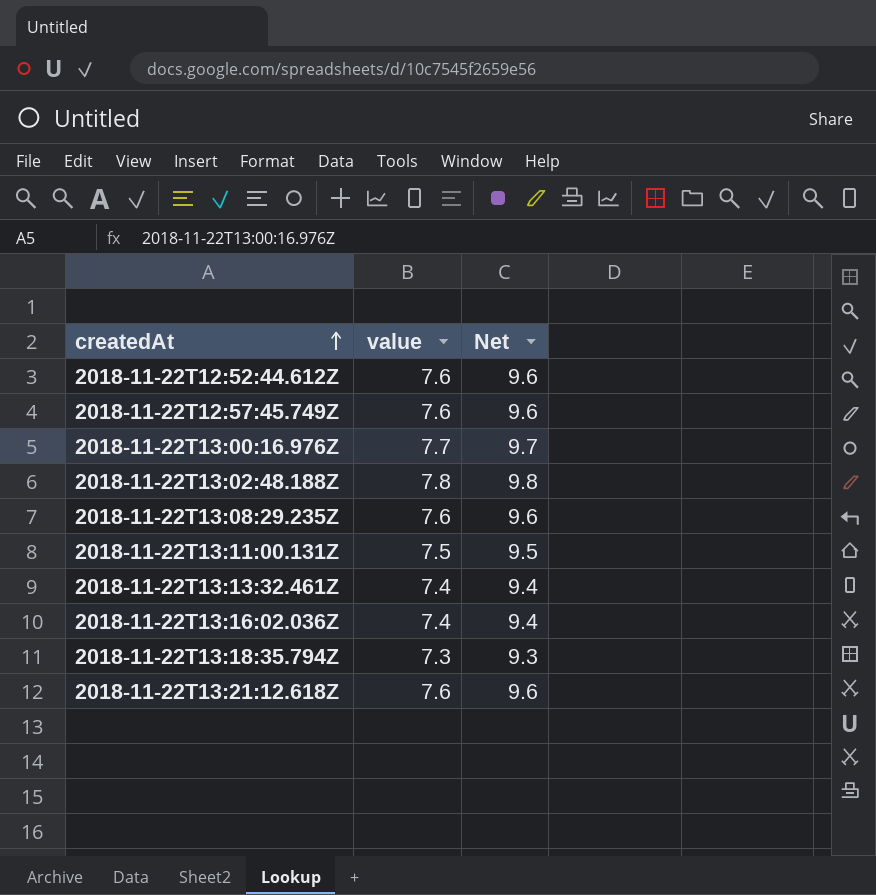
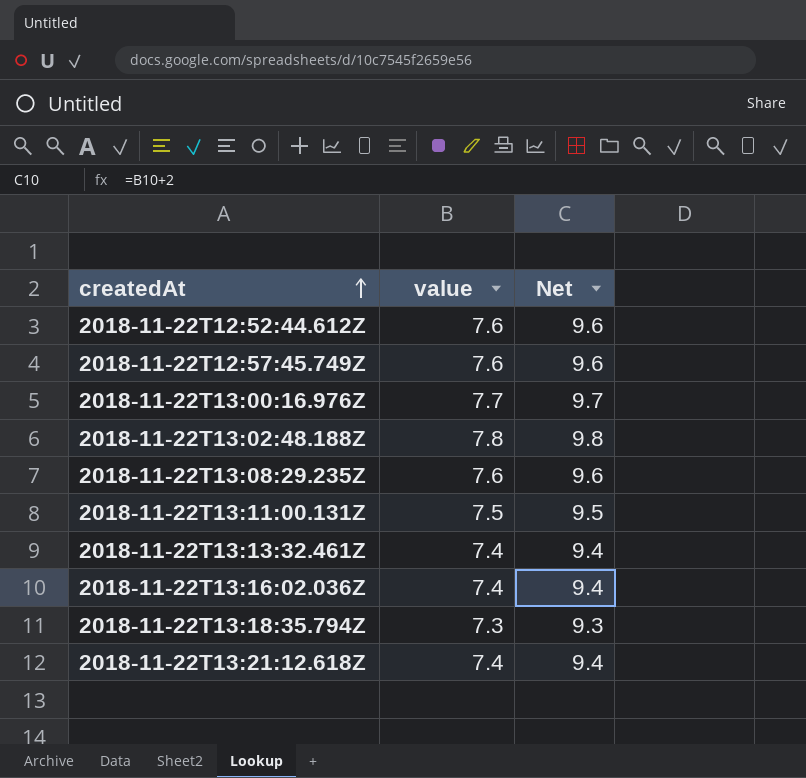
2018-11-22T13:21:12.618Z | value: 7.6 -> 7.4
2018-11-22T13:21:12.618Z | Net: 9.6 -> 9.4

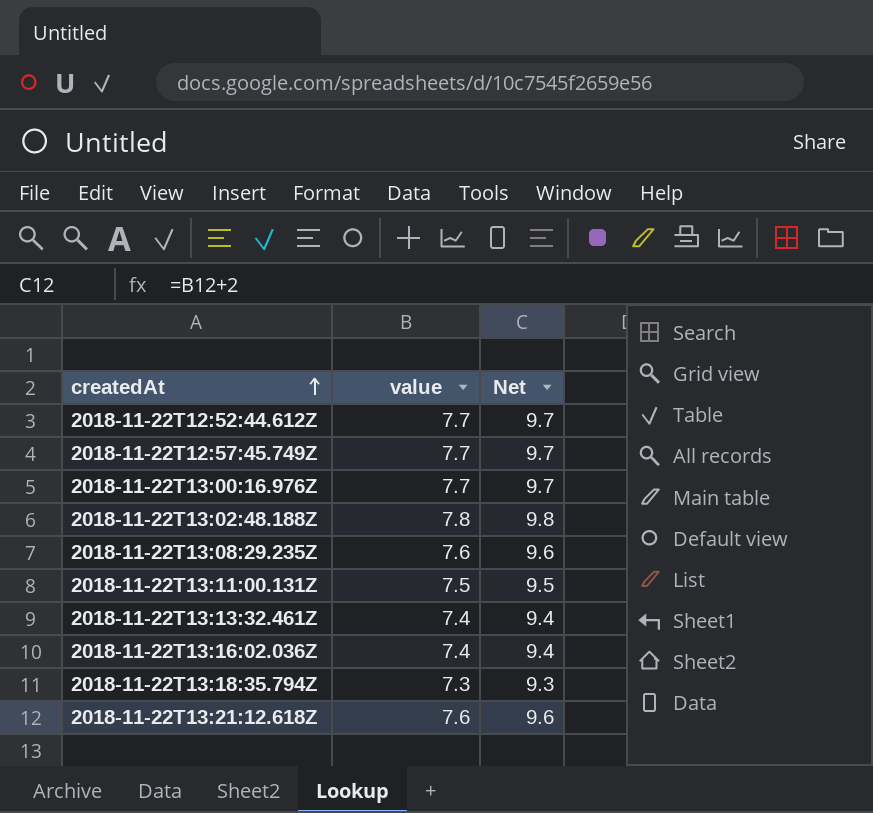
2018-11-22T12:52:44.612Z | value: 7.6 -> 7.7
2018-11-22T12:52:44.612Z | Net: 9.6 -> 9.7
2018-11-22T12:57:45.749Z | value: 7.6 -> 7.7
2018-11-22T12:57:45.749Z | Net: 9.6 -> 9.7
2018-11-22T13:21:12.618Z | value: 7.4 -> 7.6
2018-11-22T13:21:12.618Z | Net: 9.4 -> 9.6

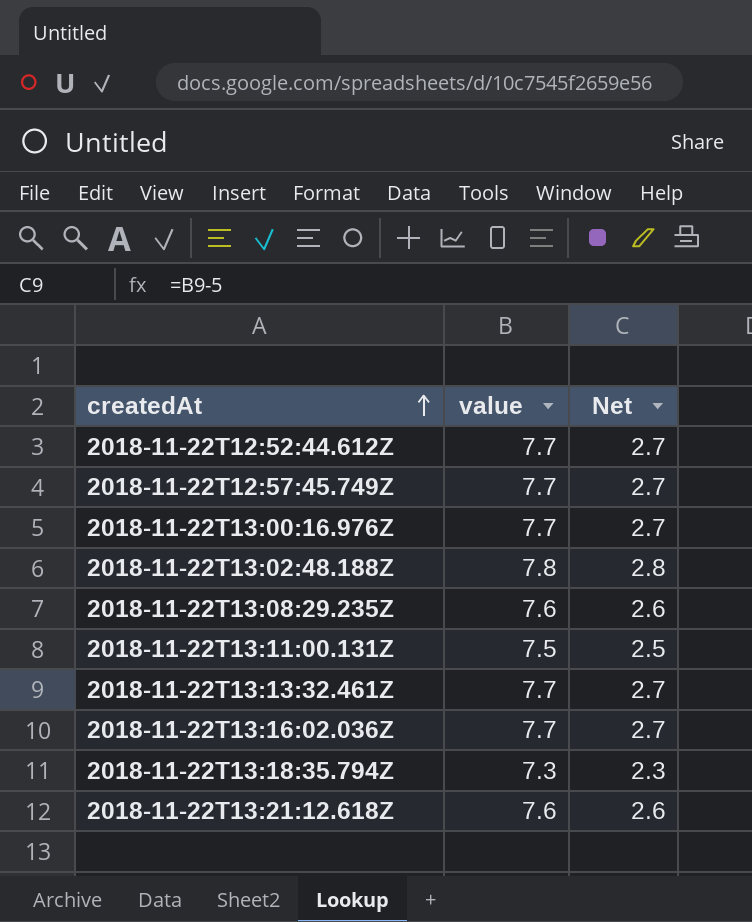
column Net | formula: [value] + 2 -> [value] - 5
2018-11-22T13:13:32.461Z | value: 7.4 -> 7.7
2018-11-22T13:16:02.036Z | value: 7.4 -> 7.7

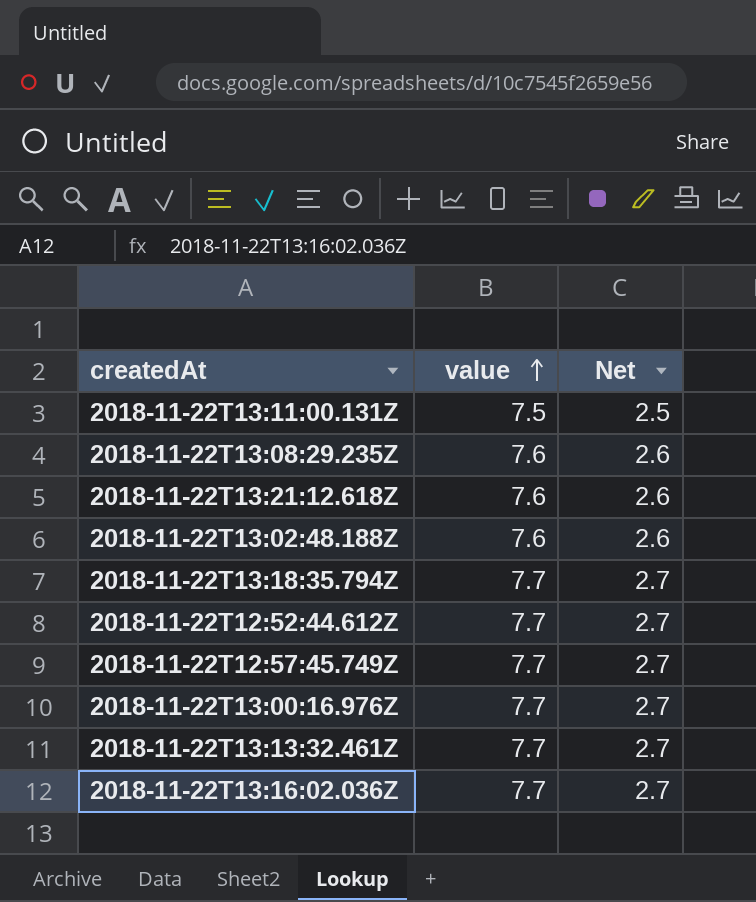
row order: createdAt ascending -> value ascending
2018-11-22T13:02:48.188Z | value: 7.8 -> 7.6
2018-11-22T13:02:48.188Z | Net: 2.8 -> 2.6
2018-11-22T13:18:35.794Z | value: 7.3 -> 7.7
2018-11-22T13:18:35.794Z | Net: 2.3 -> 2.7

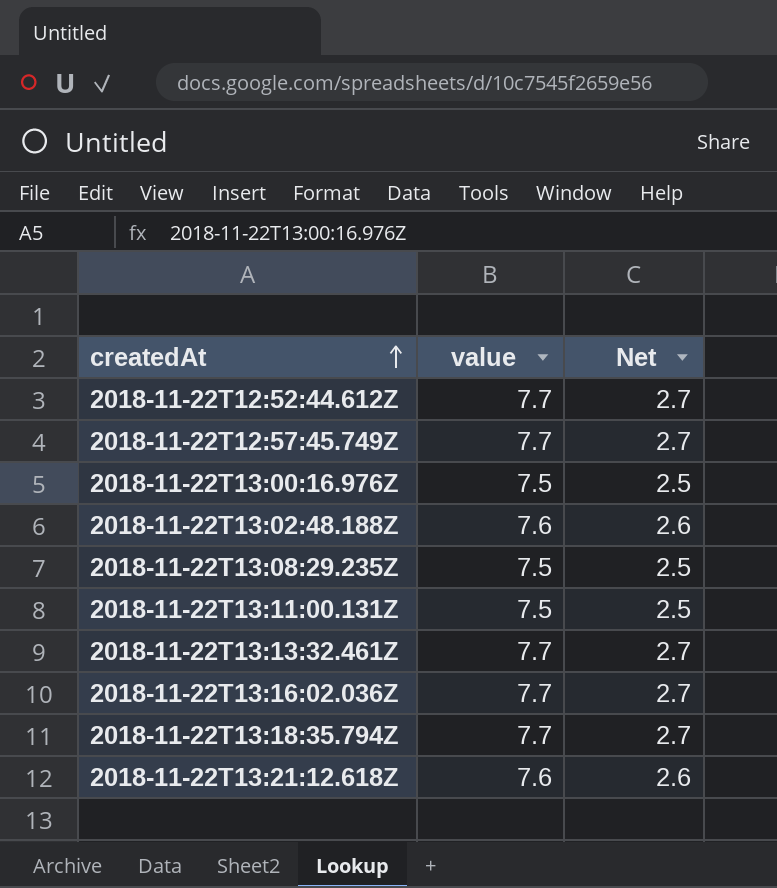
row order: value ascending -> createdAt ascending
2018-11-22T13:00:16.976Z | value: 7.7 -> 7.5
2018-11-22T13:00:16.976Z | Net: 2.7 -> 2.5
2018-11-22T13:08:29.235Z | value: 7.6 -> 7.5
2018-11-22T13:08:29.235Z | Net: 2.6 -> 2.5

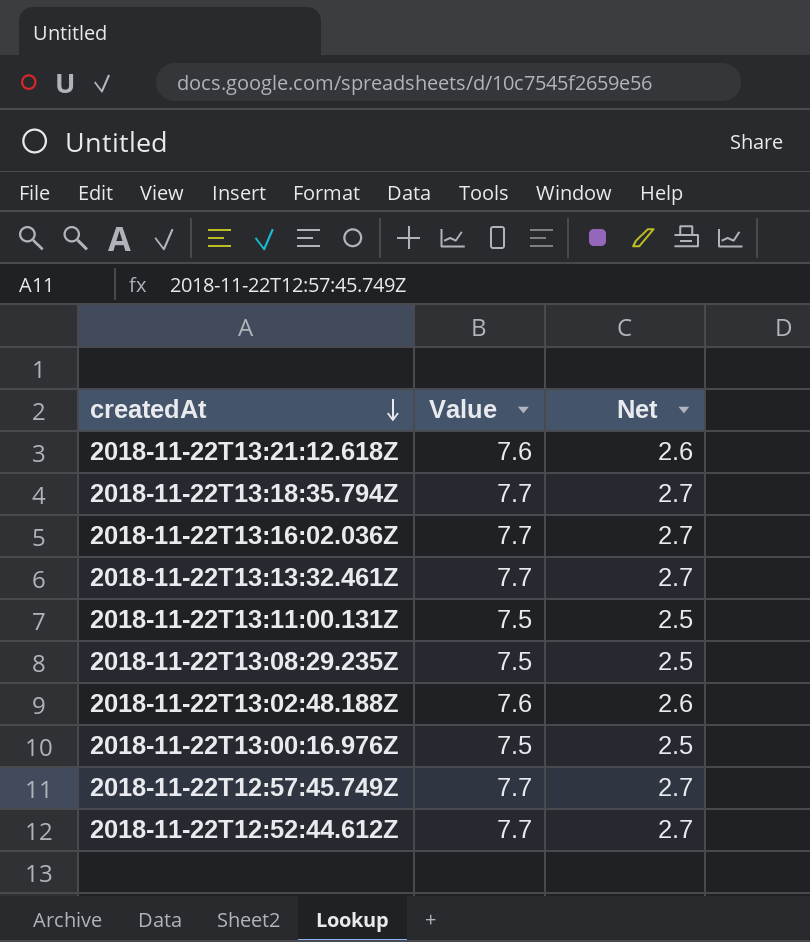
row order: createdAt ascending -> createdAt descending
column name: value -> Value

